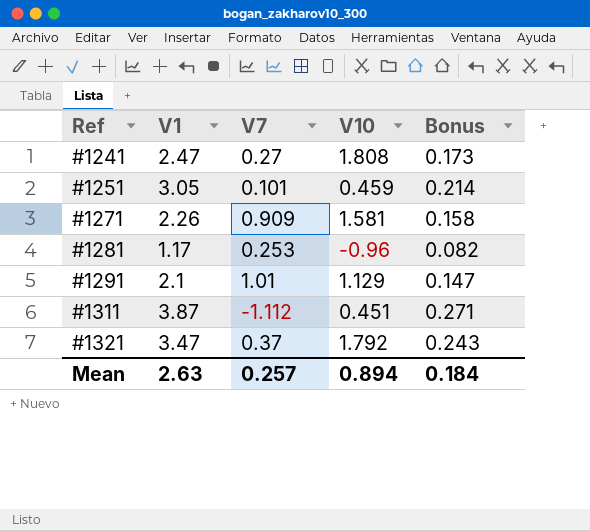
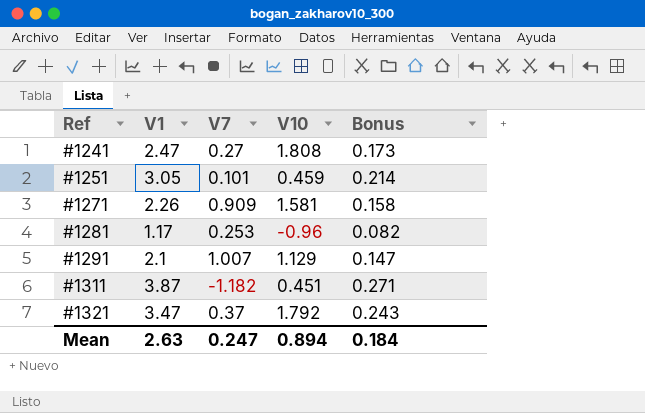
#1291 | V7: 1.01 -> 1.007
#1311 | V7: -1.112 -> -1.182
Mean | V7: 0.257 -> 0.247

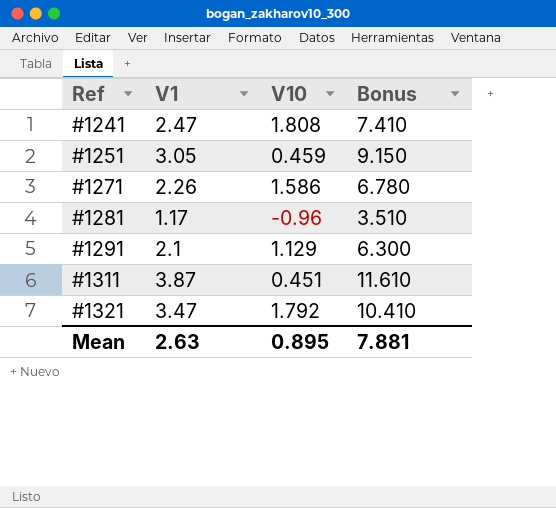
column V7 | position: 3 -> none
column Bonus | formula: [V1] * 0.07 -> [V1] * 3
#1271 | V10: 1.581 -> 1.586
Mean | V10: 0.894 -> 0.895
Mean | Bonus: 0.184 -> 7.881

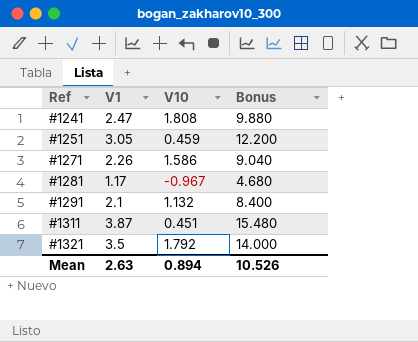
column Bonus | formula: [V1] * 3 -> [V1] * 4
#1281 | V10: -0.96 -> -0.967
#1291 | V10: 1.129 -> 1.132
#1321 | V1: 3.47 -> 3.5
Mean | V10: 0.895 -> 0.894
Mean | Bonus: 7.881 -> 10.526

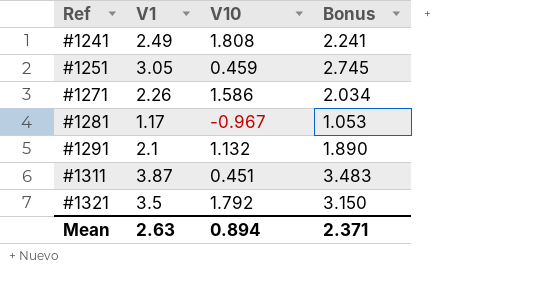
column Bonus | formula: [V1] * 4 -> [V1] * 0.9
#1241 | V1: 2.47 -> 2.49
Mean | Bonus: 10.526 -> 2.371

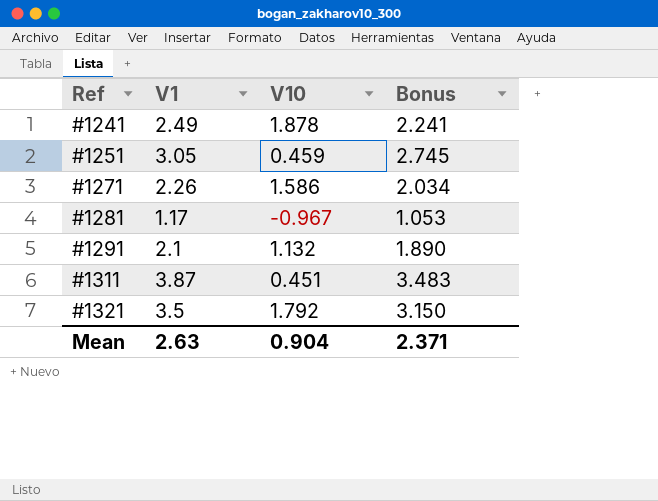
#1241 | V10: 1.808 -> 1.878
Mean | V10: 0.894 -> 0.904

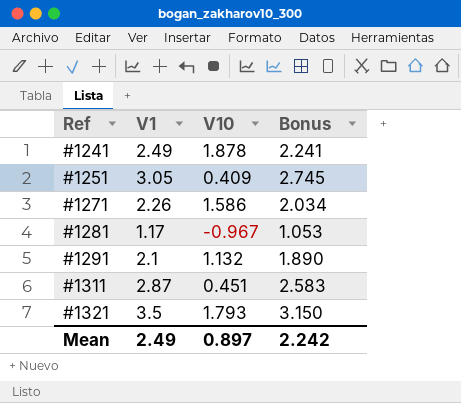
#1251 | V10: 0.459 -> 0.409
#1311 | V1: 3.87 -> 2.87
#1311 | Bonus: 3.483 -> 2.583
#1321 | V10: 1.792 -> 1.793
Mean | V1: 2.63 -> 2.49
Mean | V10: 0.904 -> 0.897
Mean | Bonus: 2.371 -> 2.242

